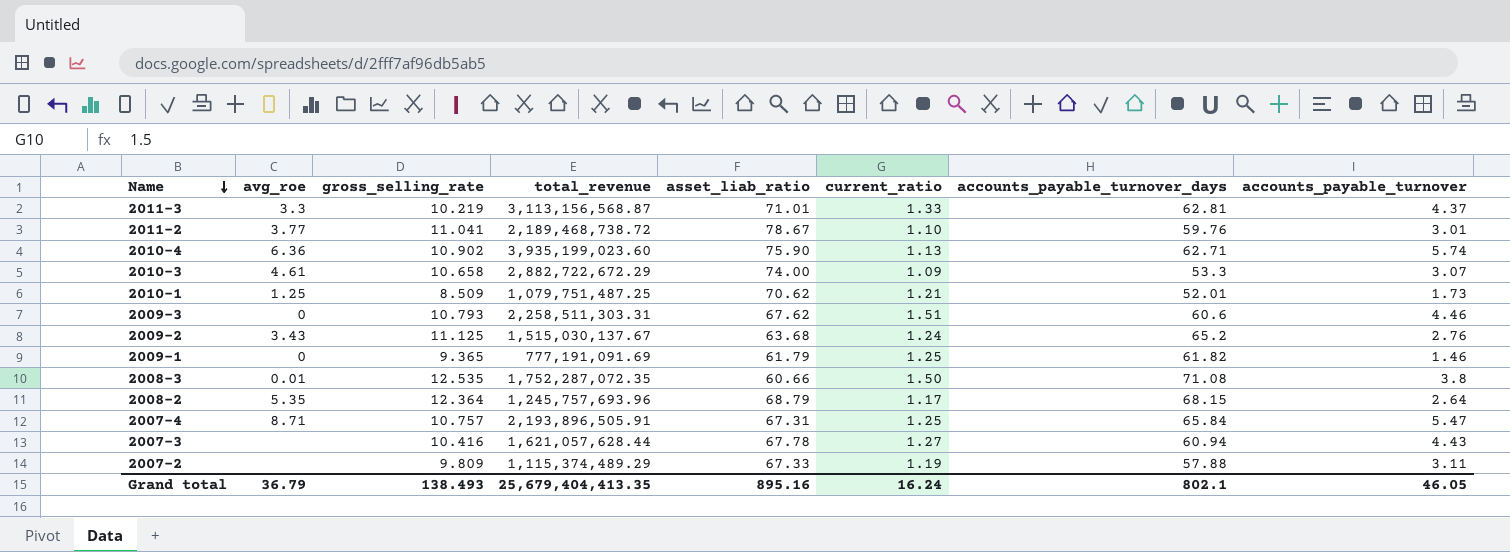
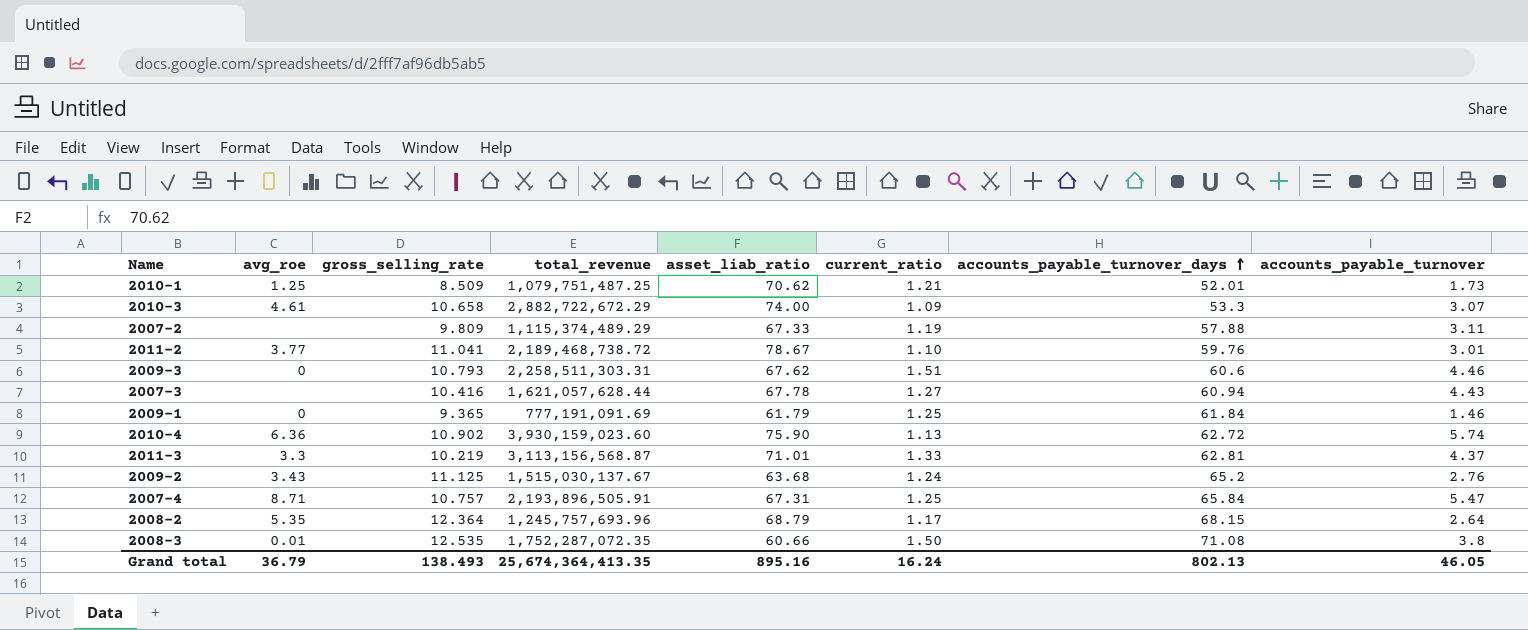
row order: Name descending -> accounts_payable_turnover_days ascending
2009-1 | accounts_payable_turnover_days: 61.82 -> 61.84
2010-4 | total_revenue: 3,935,199,023.60 -> 3,930,159,023.60
2010-4 | accounts_payable_turnover_days: 62.71 -> 62.72
Grand total | total_revenue: 25,679,404,413.35 -> 25,674,364,413.35
Grand total | accounts_payable_turnover_days: 802.1 -> 802.13

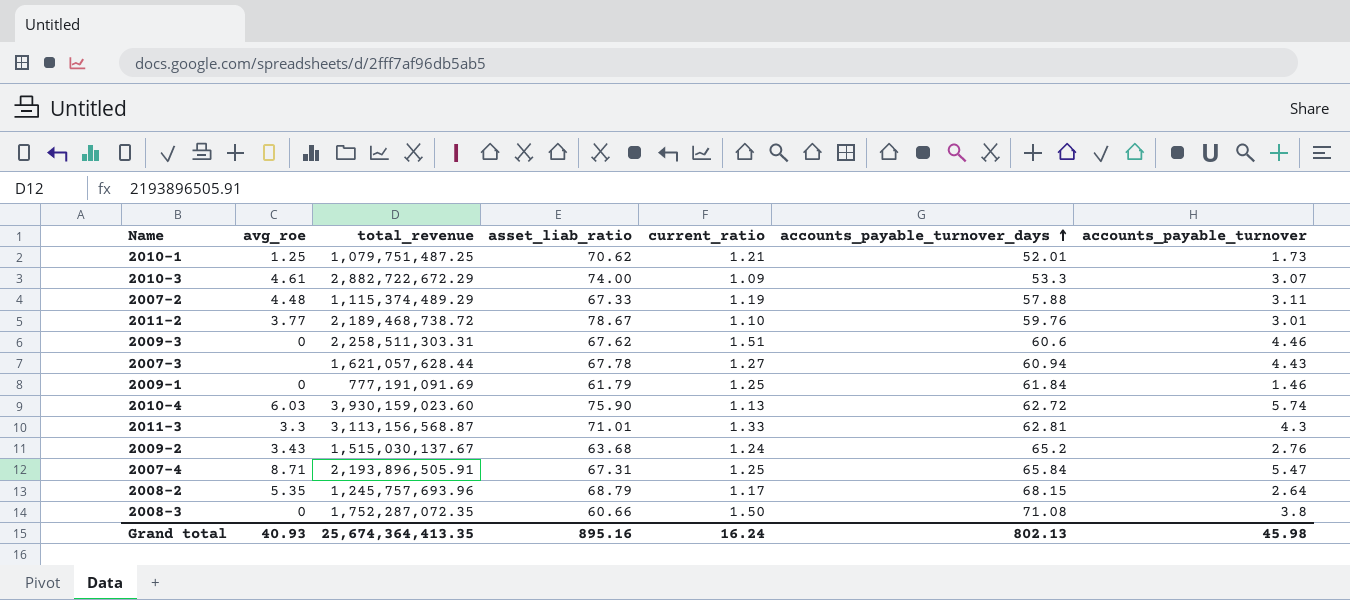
column gross_selling_rate | position: 3 -> none
2007-2 | avg_roe: none -> 4.48
2010-4 | avg_roe: 6.36 -> 6.03
2011-3 | accounts_payable_turnover: 4.37 -> 4.3
2008-3 | avg_roe: 0.01 -> 0
Grand total | avg_roe: 36.79 -> 40.93
Grand total | accounts_payable_turnover: 46.05 -> 45.98

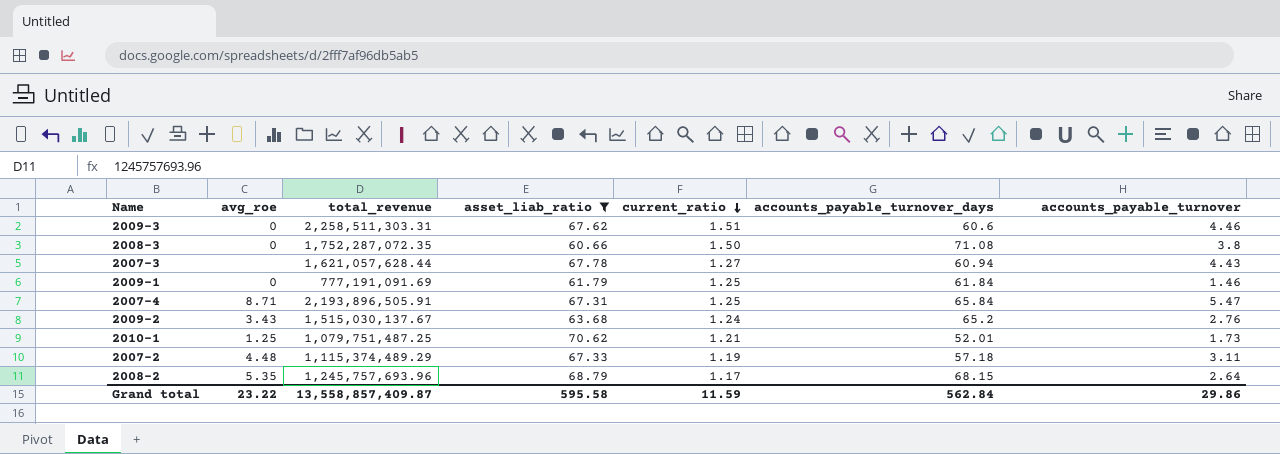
filter: none -> asset_liab_ratio <= 70.62
row order: accounts_payable_turnover_days ascending -> current_ratio descending
2007-2 | accounts_payable_turnover_days: 57.88 -> 57.18
Grand total | avg_roe: 40.93 -> 23.22
Grand total | total_revenue: 25,674,364,413.35 -> 13,558,857,409.87
Grand total | asset_liab_ratio: 895.16 -> 595.58
Grand total | current_ratio: 16.24 -> 11.59
Grand total | accounts_payable_turnover_days: 802.13 -> 562.84
Grand total | accounts_payable_turnover: 45.98 -> 29.86

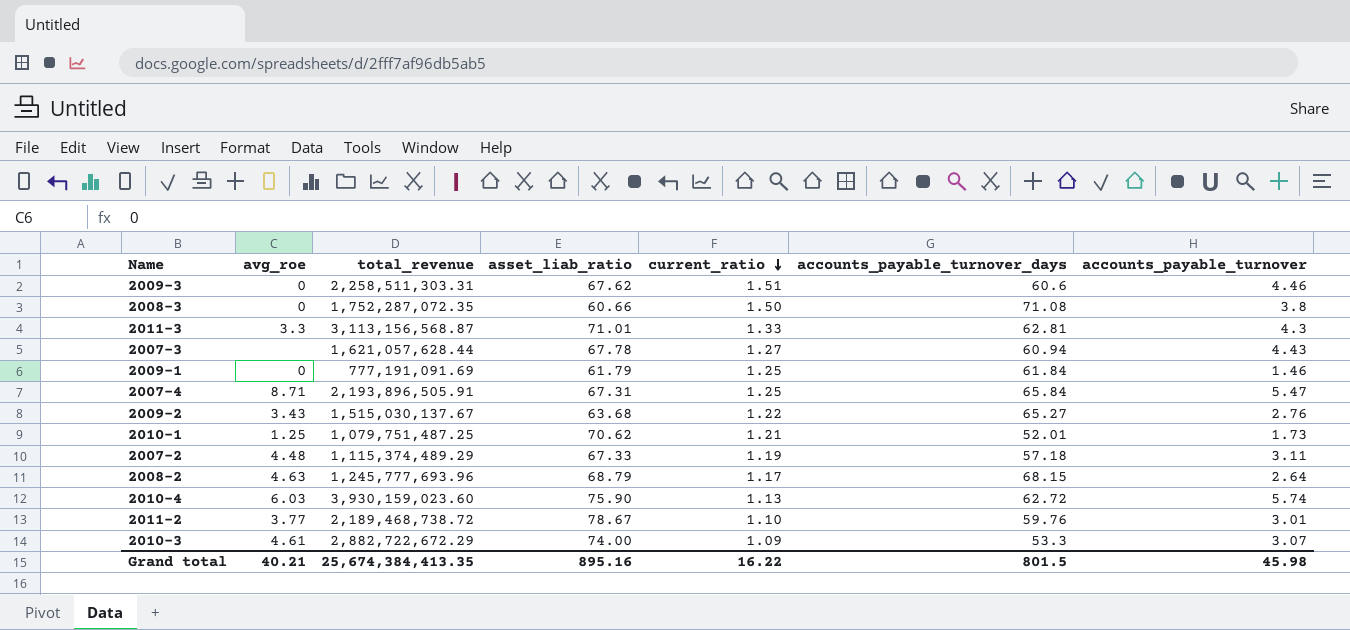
filter: asset_liab_ratio <= 70.62 -> none
2009-2 | current_ratio: 1.24 -> 1.22
2009-2 | accounts_payable_turnover_days: 65.2 -> 65.27
2008-2 | avg_roe: 5.35 -> 4.63
2008-2 | total_revenue: 1,245,757,693.96 -> 1,245,777,693.96
Grand total | avg_roe: 23.22 -> 40.21
Grand total | total_revenue: 13,558,857,409.87 -> 25,674,384,413.35
Grand total | asset_liab_ratio: 595.58 -> 895.16
Grand total | current_ratio: 11.59 -> 16.22
Grand total | accounts_payable_turnover_days: 562.84 -> 801.5
Grand total | accounts_payable_turnover: 29.86 -> 45.98

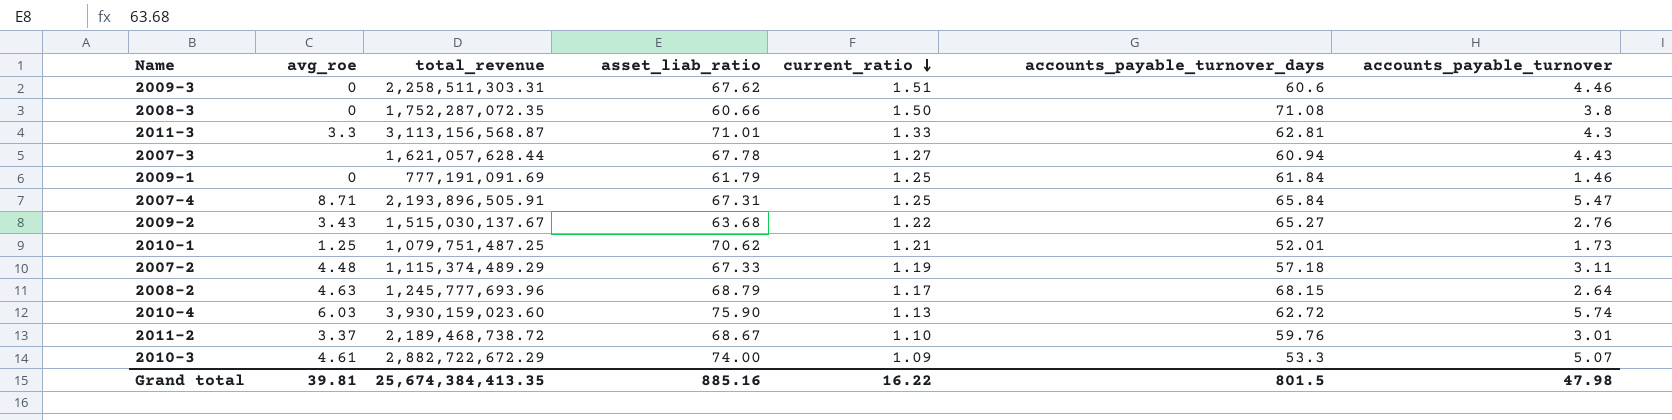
2011-2 | avg_roe: 3.77 -> 3.37
2011-2 | asset_liab_ratio: 78.67 -> 68.67
2010-3 | accounts_payable_turnover: 3.07 -> 5.07
Grand total | avg_roe: 40.21 -> 39.81
Grand total | asset_liab_ratio: 895.16 -> 885.16
Grand total | accounts_payable_turnover: 45.98 -> 47.98

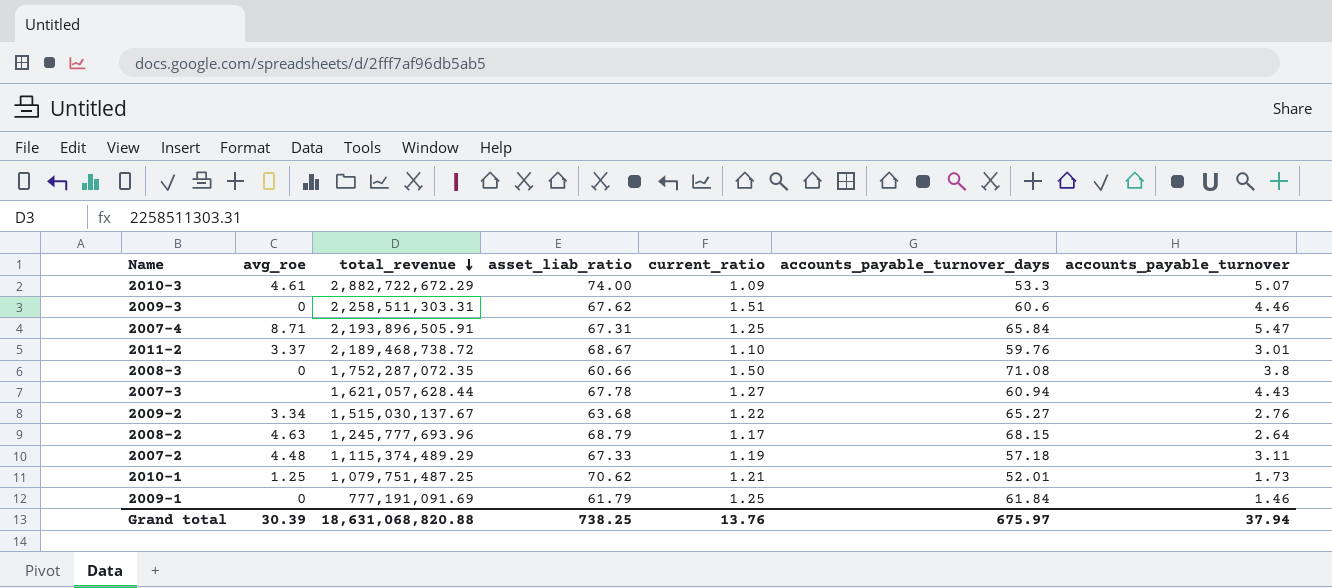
row order: current_ratio descending -> total_revenue descending
row 2011-3: 3.3 | 3,113,156,568.87 | 71.01 | 1.33 | 62.81 | 4.3 -> none
row 2010-4: 6.03 | 3,930,159,023.60 | 75.90 | 1.13 | 62.72 | 5.74 -> none
2009-2 | avg_roe: 3.43 -> 3.34
Grand total | avg_roe: 39.81 -> 30.39
Grand total | total_revenue: 25,674,384,413.35 -> 18,631,068,820.88
Grand total | asset_liab_ratio: 885.16 -> 738.25
Grand total | current_ratio: 16.22 -> 13.76
Grand total | accounts_payable_turnover_days: 801.5 -> 675.97
Grand total | accounts_payable_turnover: 47.98 -> 37.94

